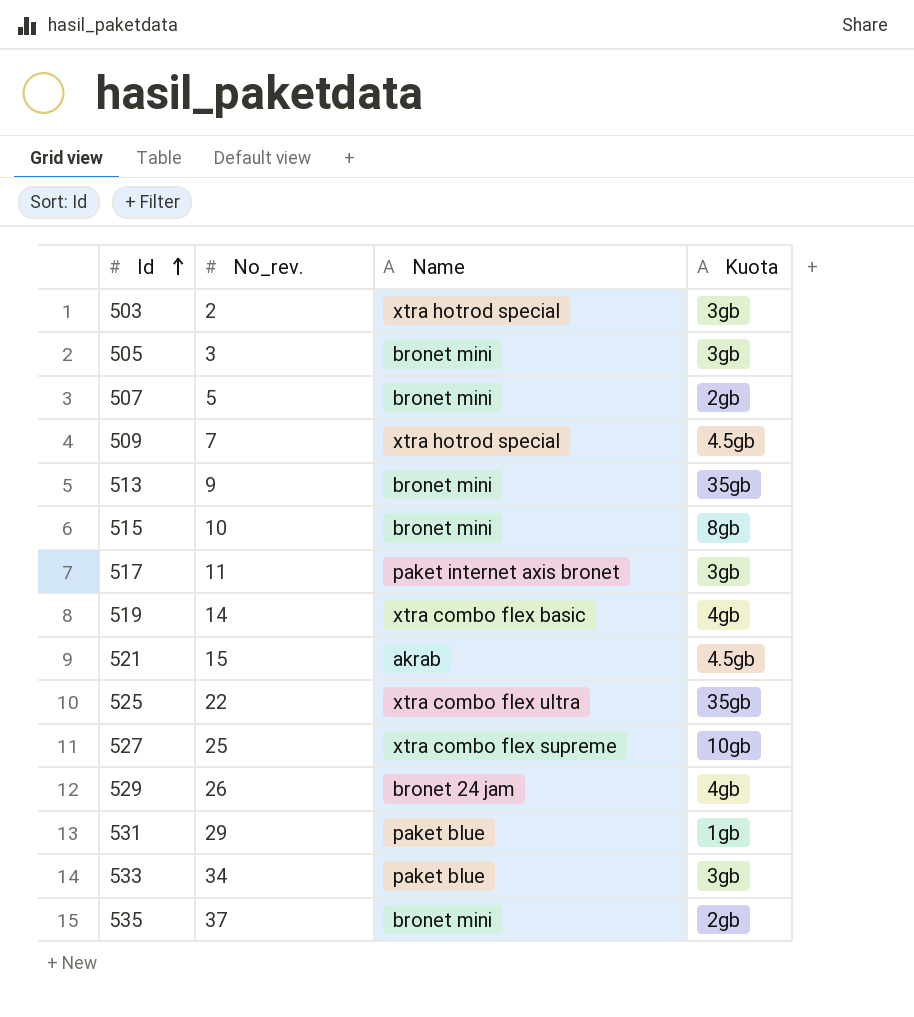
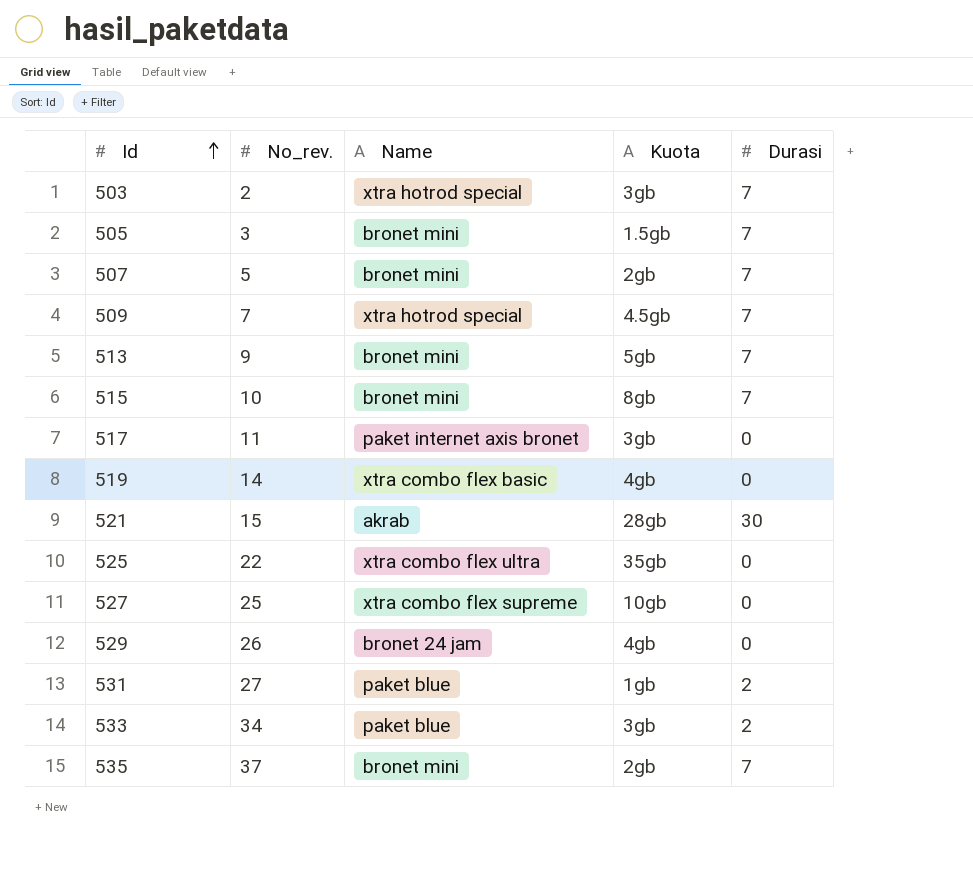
column Durasi | position: none -> 5
505 | Kuota: 3gb -> 1.5gb
513 | Kuota: 35gb -> 5gb
521 | Kuota: 4.5gb -> 28gb
531 | No_rev.: 29 -> 27

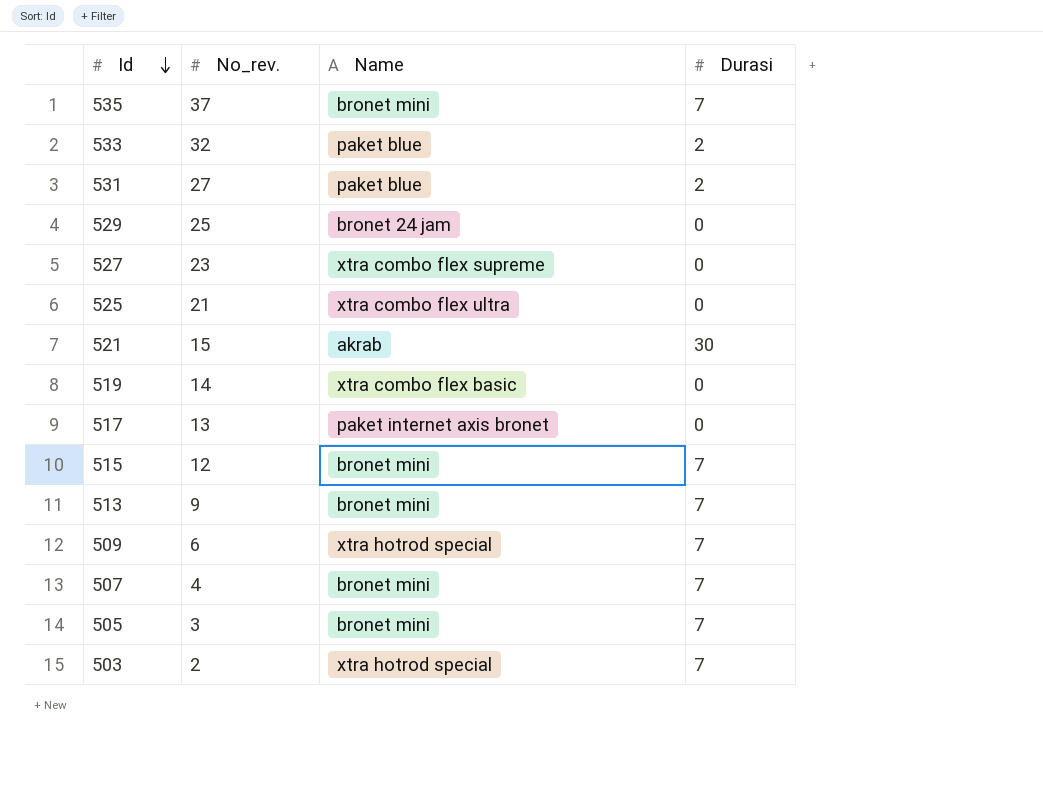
row order: Id ascending -> Id descending
column Kuota | position: 4 -> none
533 | No_rev.: 34 -> 32
529 | No_rev.: 26 -> 25
527 | No_rev.: 25 -> 23
525 | No_rev.: 22 -> 21
517 | No_rev.: 11 -> 13
515 | No_rev.: 10 -> 12
509 | No_rev.: 7 -> 6
507 | No_rev.: 5 -> 4

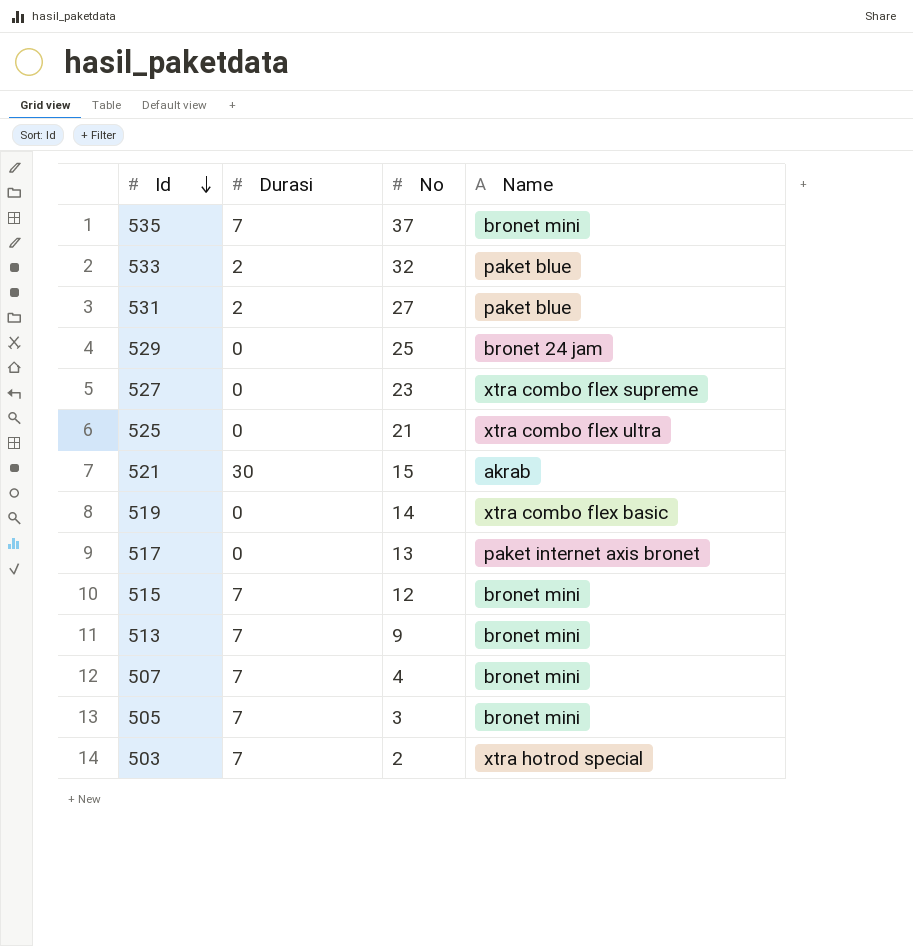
column Durasi | position: 4 -> 2
column name: No_rev. -> No
row 509: 6 | xtra hotrod special | 7 -> none

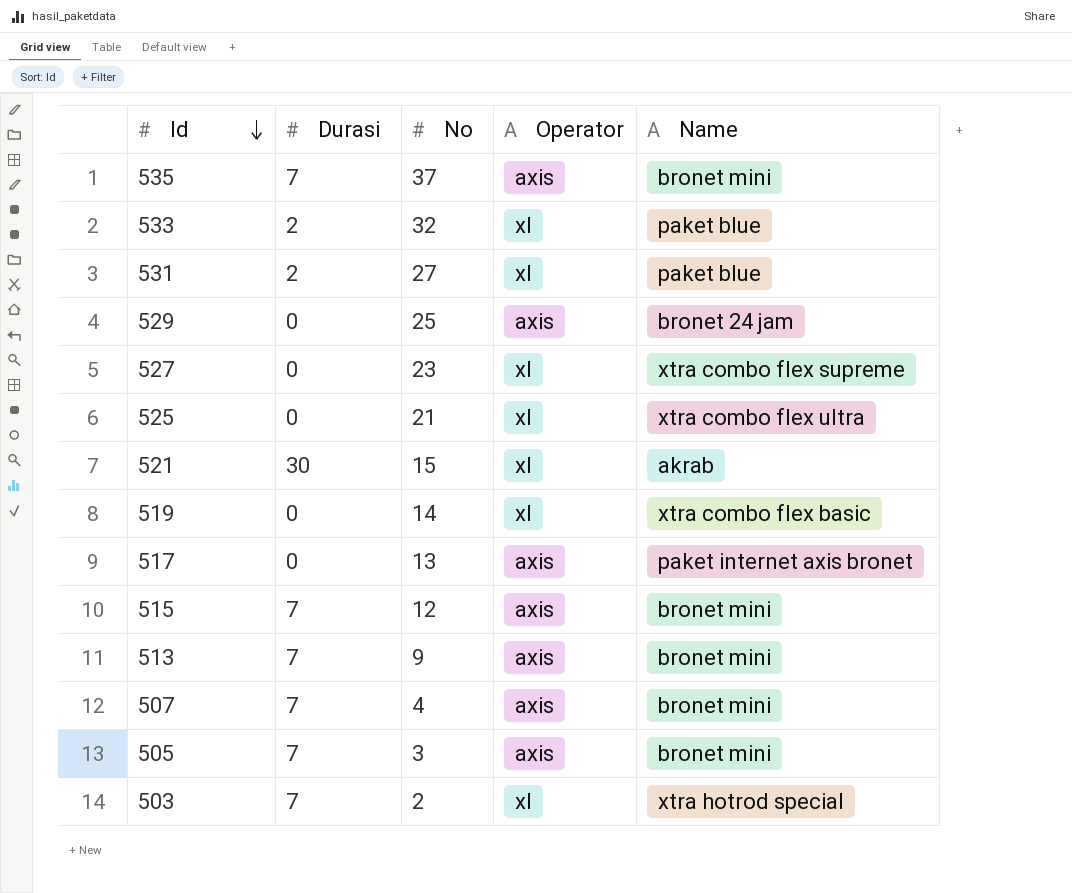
column Operator | position: none -> 4

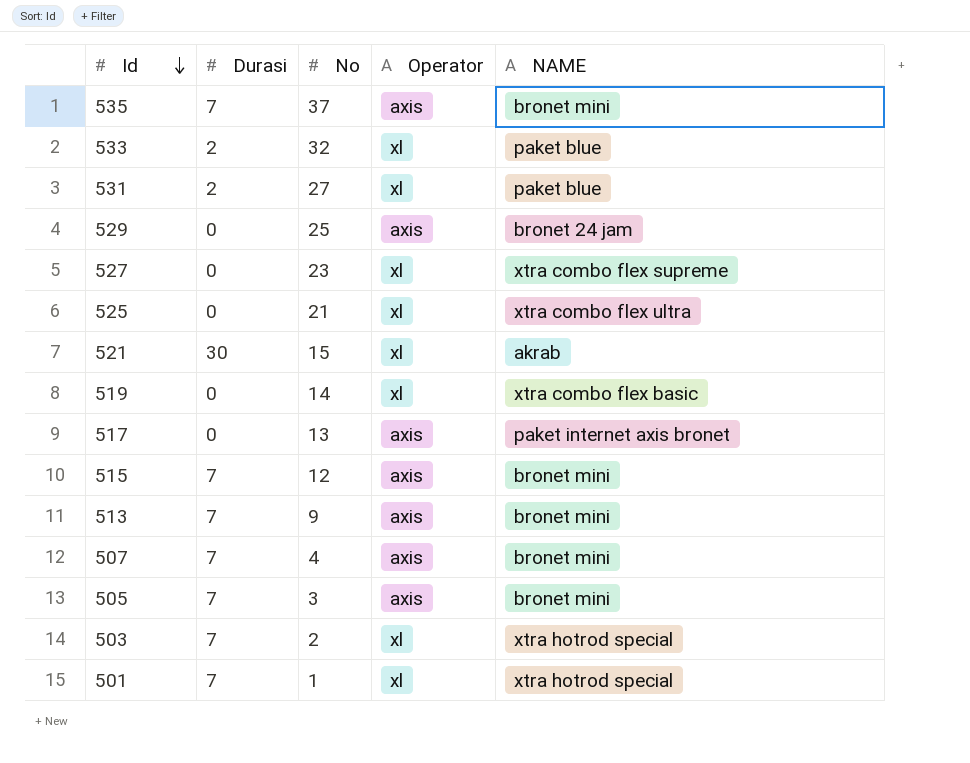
column name: Name -> NAME
row 501: none -> 7 | 1 | xl | xtra hotrod special

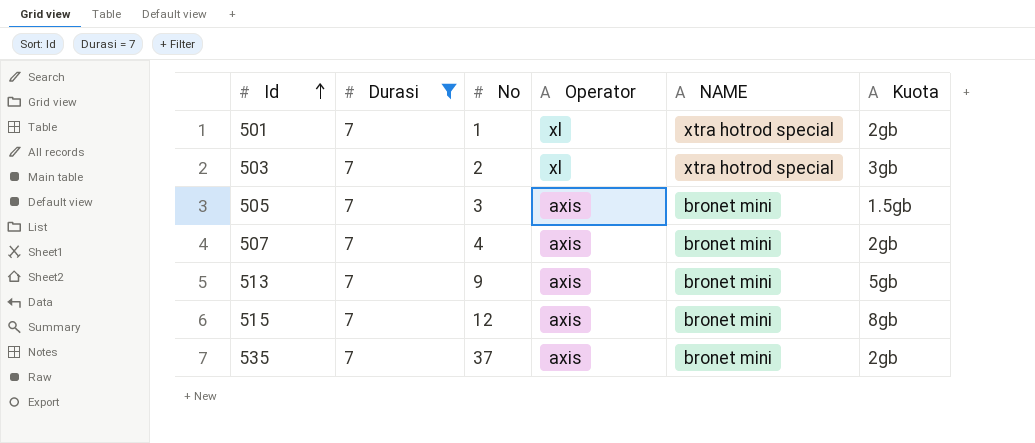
filter: none -> Durasi = 7
row order: Id descending -> Id ascending
column Kuota | position: none -> 6

